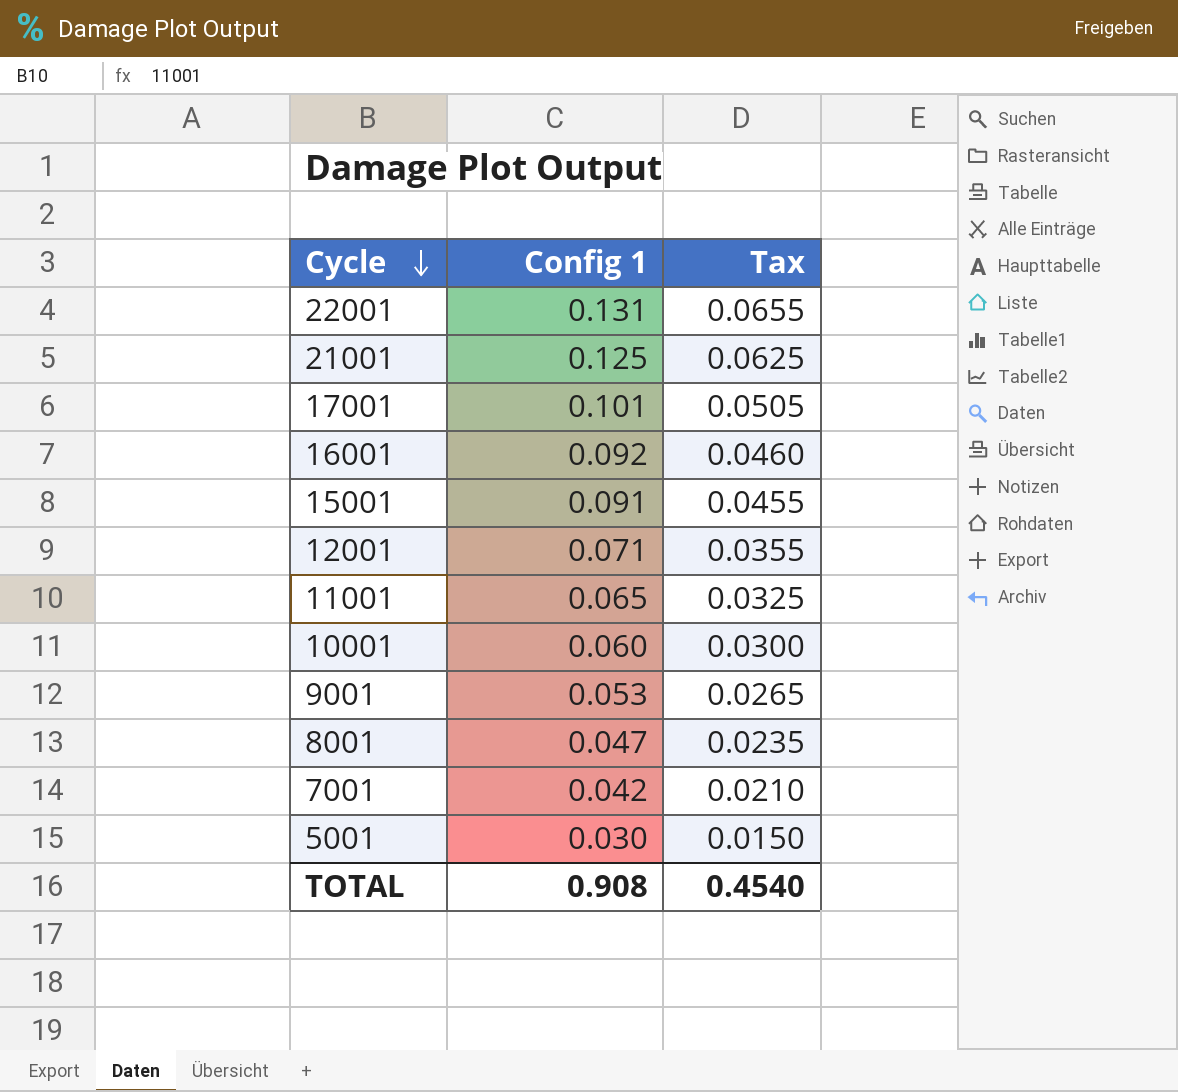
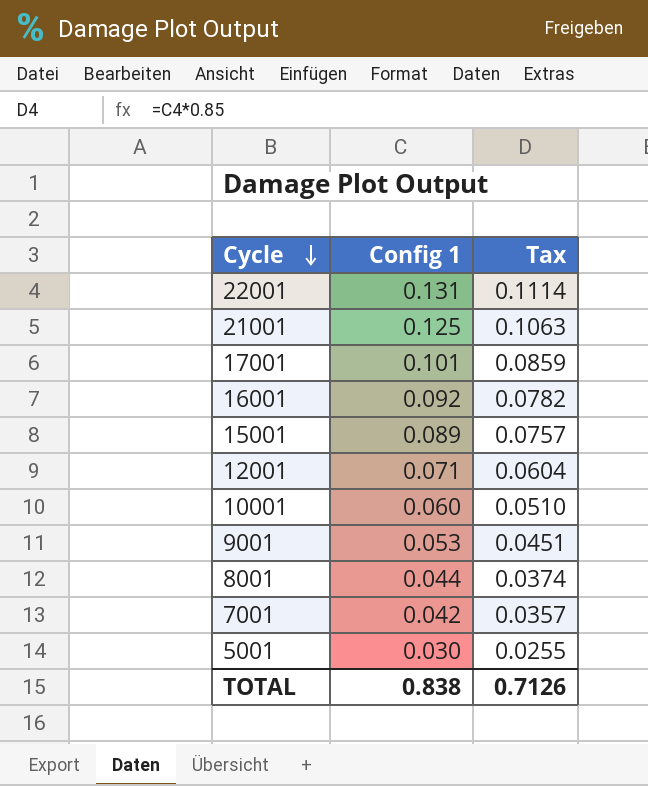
column Tax | formula: [Config 1] * 0.5 -> [Config 1] * 0.85
row 11001: 0.065 | 0.0325 -> none
15001 | Config 1: 0.091 -> 0.089
8001 | Config 1: 0.047 -> 0.044
TOTAL | Config 1: 0.908 -> 0.838
TOTAL | Tax: 0.4540 -> 0.7126

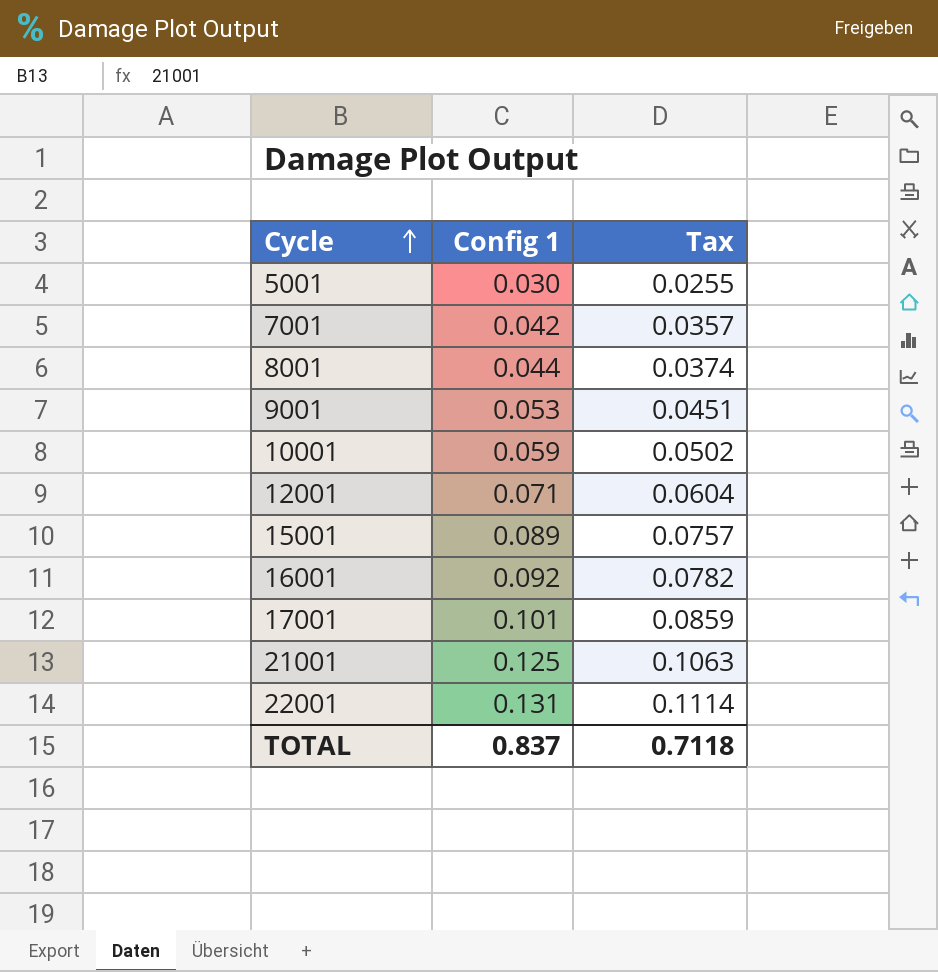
row order: Cycle descending -> Cycle ascending
10001 | Config 1: 0.060 -> 0.059
10001 | Tax: 0.0510 -> 0.0502
TOTAL | Config 1: 0.838 -> 0.837
TOTAL | Tax: 0.7126 -> 0.7118

